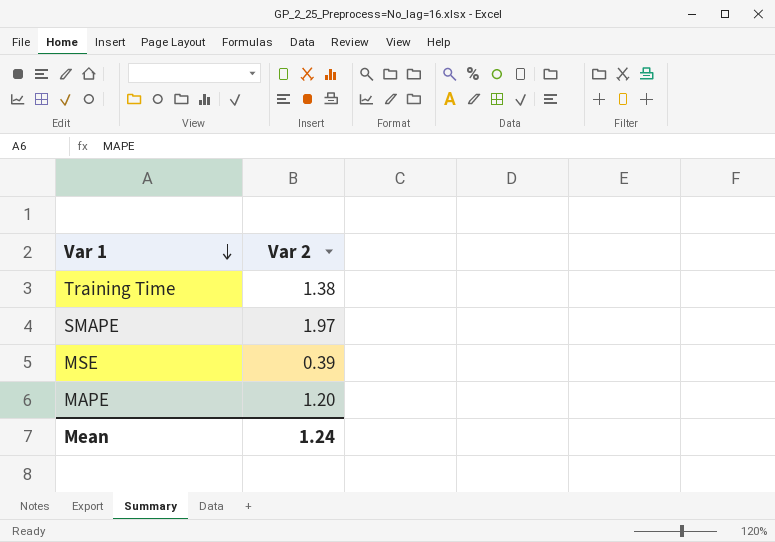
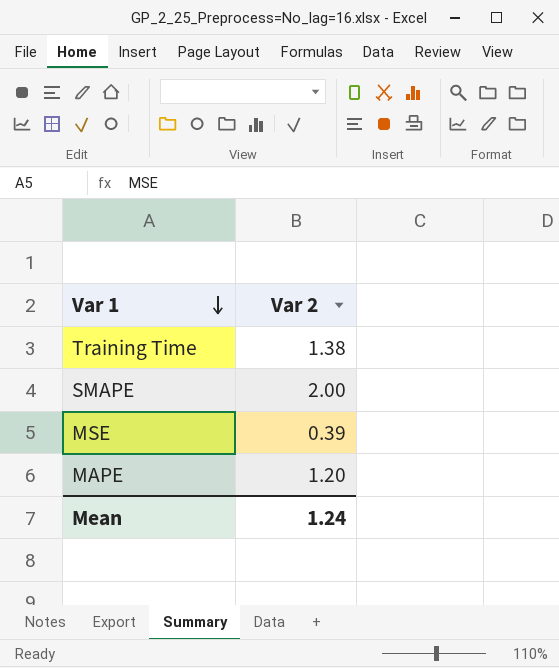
SMAPE | Var 2: 1.97 -> 2.00

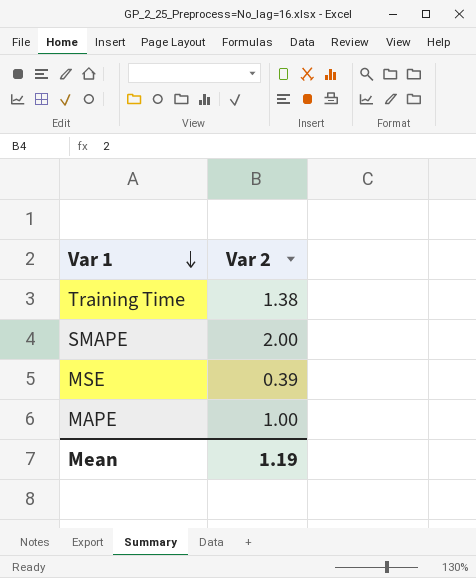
MAPE | Var 2: 1.20 -> 1.00
Mean | Var 2: 1.24 -> 1.19

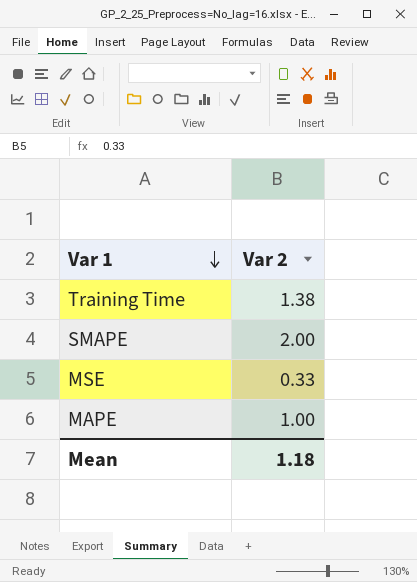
MSE | Var 2: 0.39 -> 0.33
Mean | Var 2: 1.19 -> 1.18

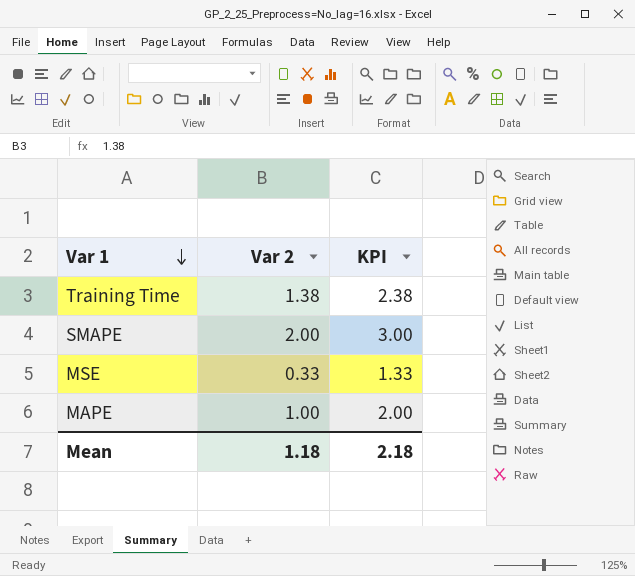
column KPI | formula: none -> [Var 2] + 1

